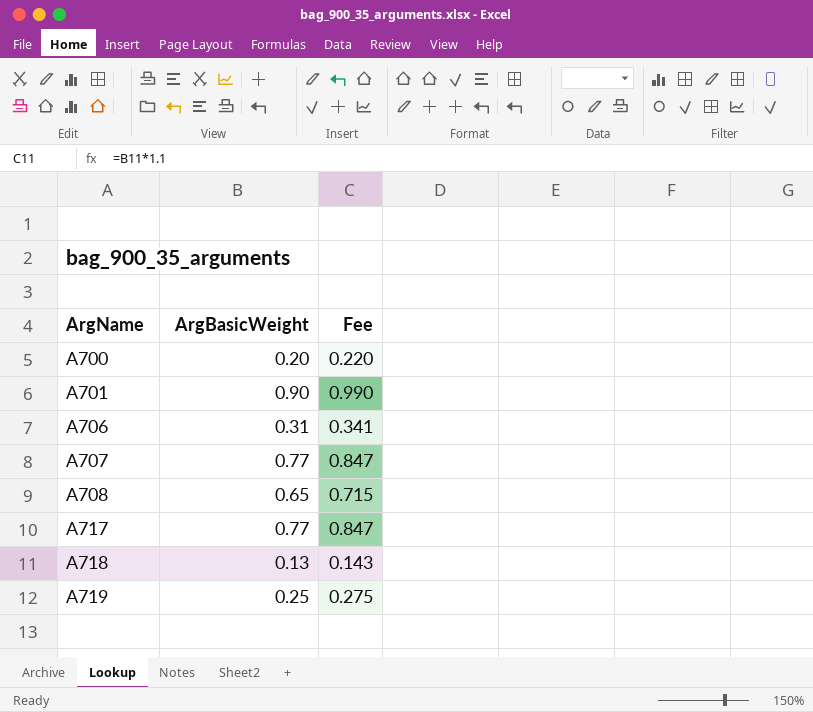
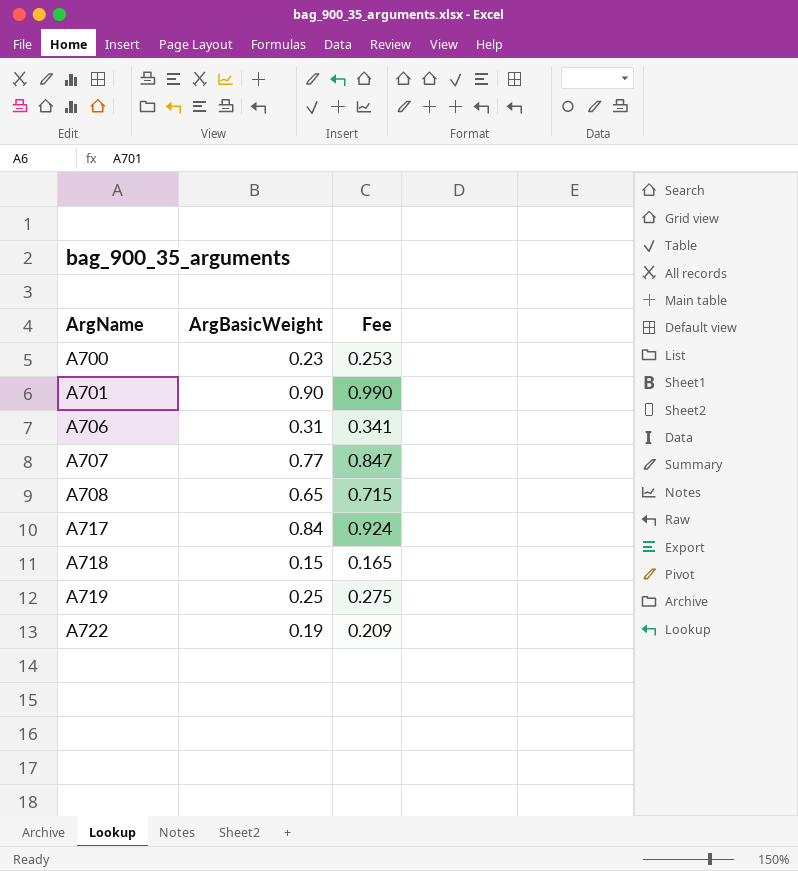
A700 | ArgBasicWeight: 0.20 -> 0.23
A700 | Fee: 0.220 -> 0.253
A717 | ArgBasicWeight: 0.77 -> 0.84
A717 | Fee: 0.847 -> 0.924
A718 | ArgBasicWeight: 0.13 -> 0.15
A718 | Fee: 0.143 -> 0.165
row A722: none -> 0.19 | 0.209

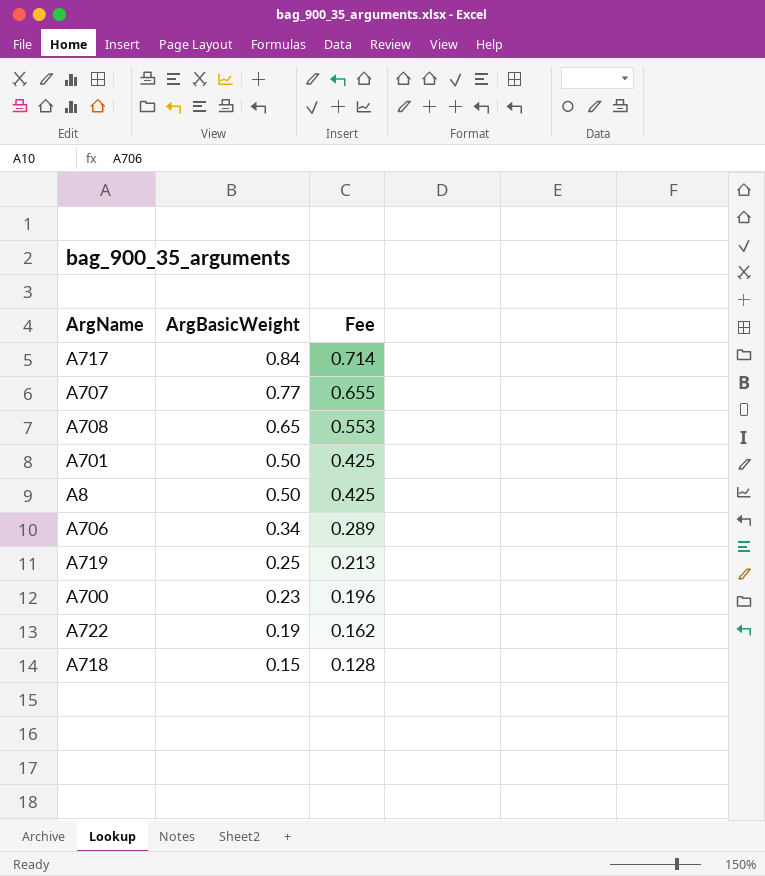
row order: ArgName ascending -> ArgBasicWeight descending
column Fee | formula: [ArgBasicWeight] * 1.1 -> [ArgBasicWeight] * 0.85
A701 | ArgBasicWeight: 0.90 -> 0.50
row A8: none -> 0.50 | 0.425
A706 | ArgBasicWeight: 0.31 -> 0.34

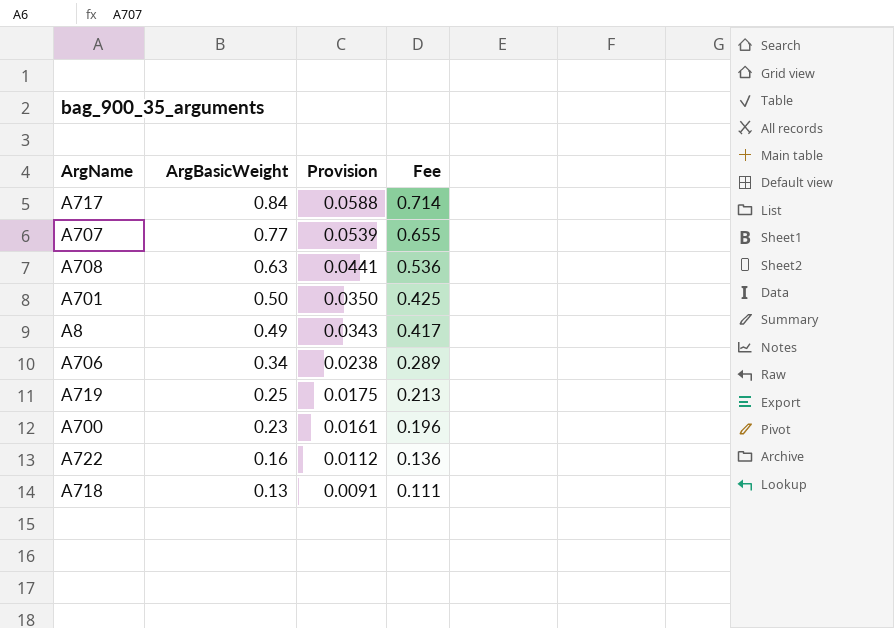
column Provision | formula: none -> [ArgBasicWeight] * 0.07
A708 | ArgBasicWeight: 0.65 -> 0.63
A708 | Fee: 0.553 -> 0.536
A8 | ArgBasicWeight: 0.50 -> 0.49
A8 | Fee: 0.425 -> 0.417
A722 | ArgBasicWeight: 0.19 -> 0.16
A722 | Fee: 0.162 -> 0.136
A718 | ArgBasicWeight: 0.15 -> 0.13
A718 | Fee: 0.128 -> 0.111

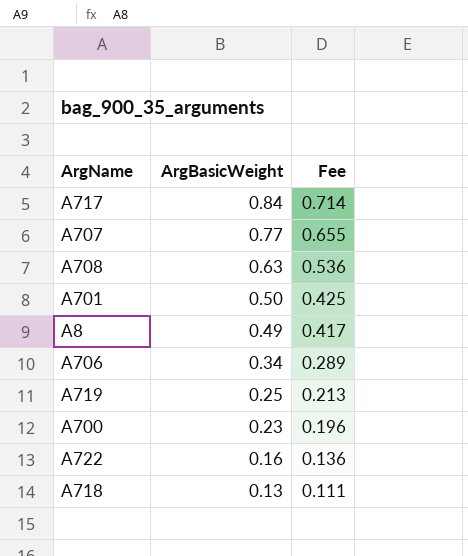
column Provision | formula: [ArgBasicWeight] * 0.07 -> none

